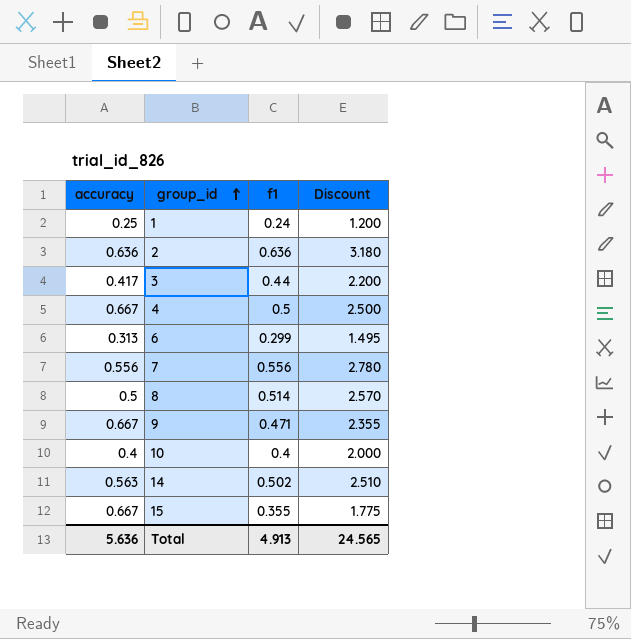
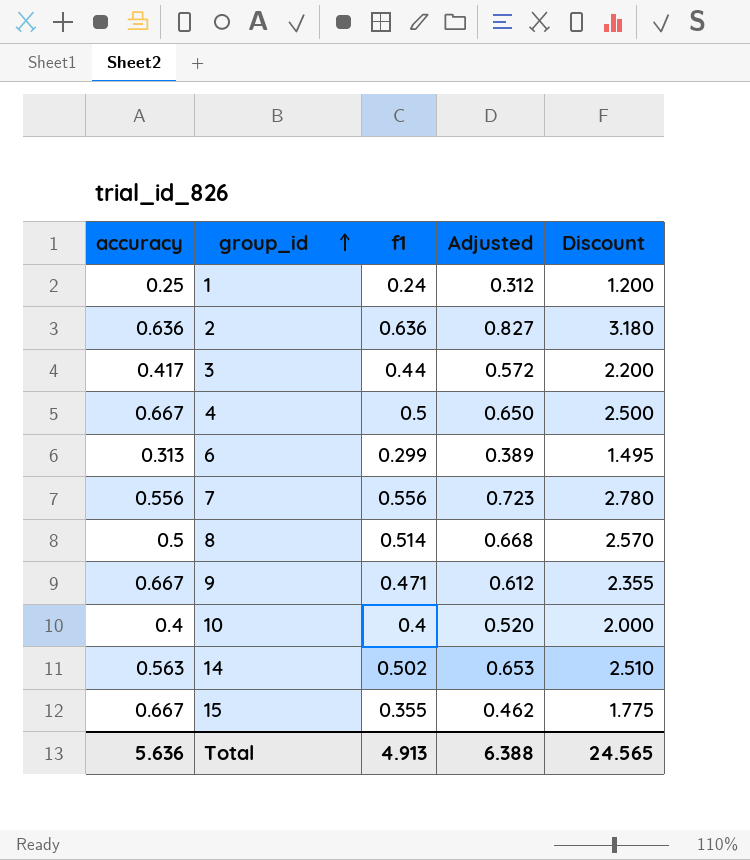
column Adjusted | formula: none -> [f1] * 1.3

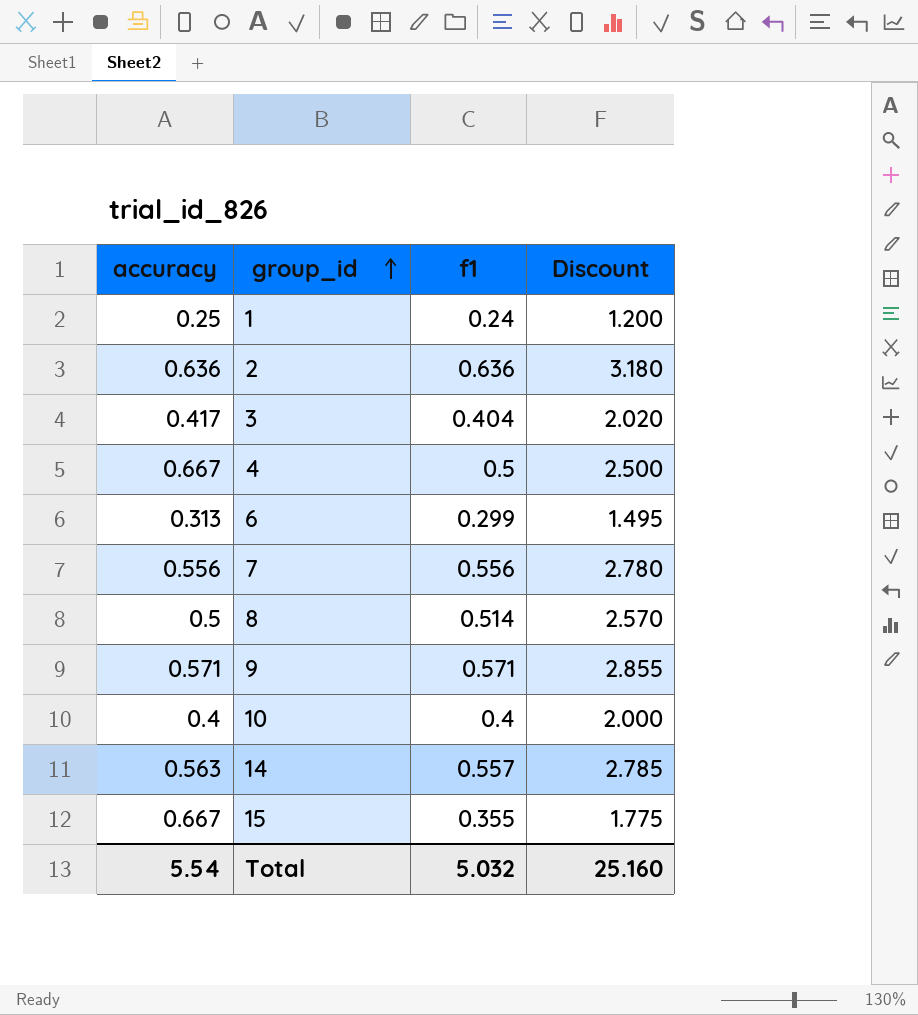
column Adjusted | formula: [f1] * 1.3 -> none
3 | f1: 0.44 -> 0.404
3 | Discount: 2.200 -> 2.020
9 | accuracy: 0.667 -> 0.571
9 | f1: 0.471 -> 0.571
9 | Discount: 2.355 -> 2.855
14 | f1: 0.502 -> 0.557
14 | Discount: 2.510 -> 2.785
Total | accuracy: 5.636 -> 5.54
Total | f1: 4.913 -> 5.032
Total | Discount: 24.565 -> 25.160

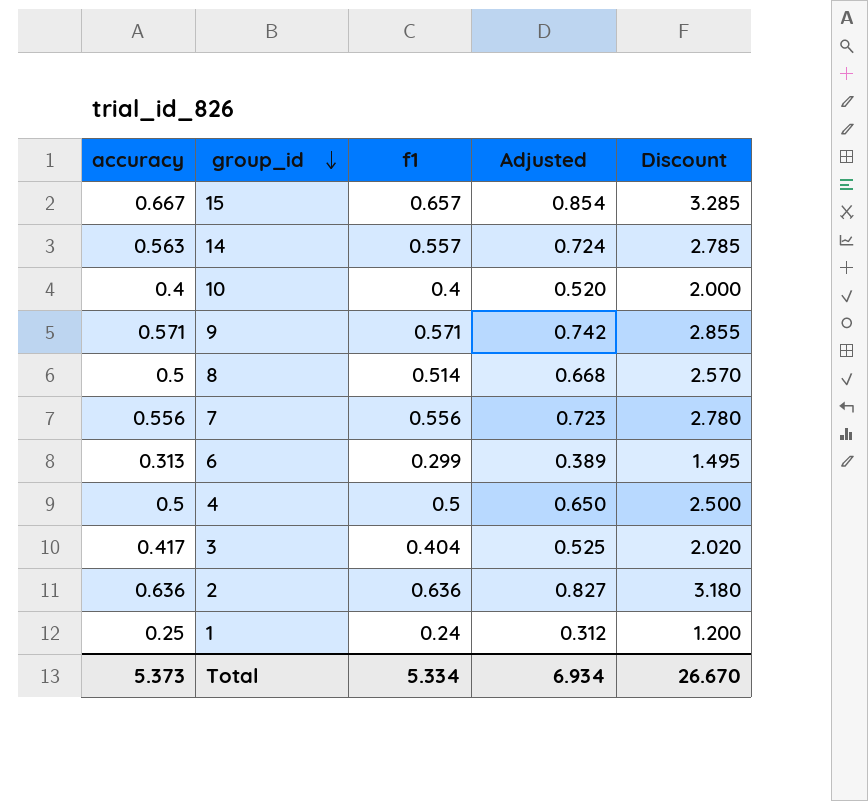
row order: group_id ascending -> group_id descending
column Adjusted | formula: none -> [f1] * 1.3
15 | f1: 0.355 -> 0.657
15 | Discount: 1.775 -> 3.285
4 | accuracy: 0.667 -> 0.5
Total | accuracy: 5.54 -> 5.373
Total | f1: 5.032 -> 5.334
Total | Discount: 25.160 -> 26.670

